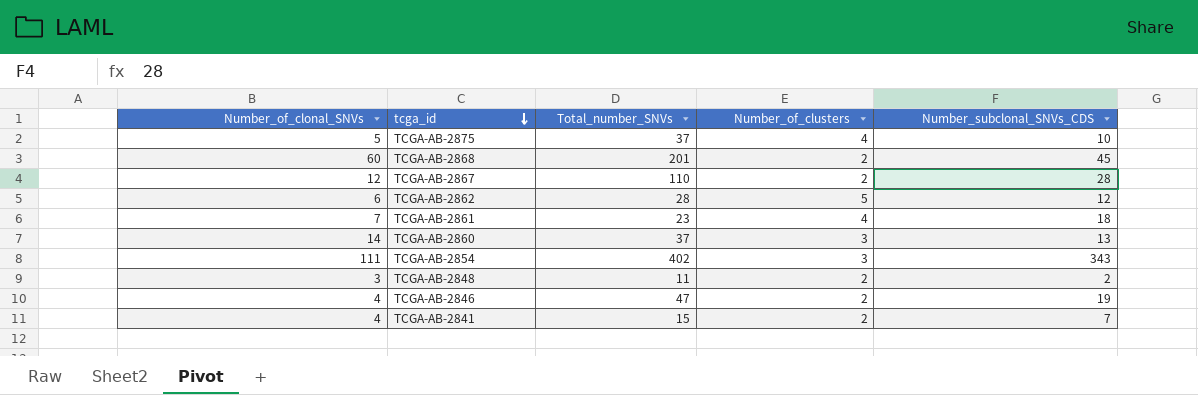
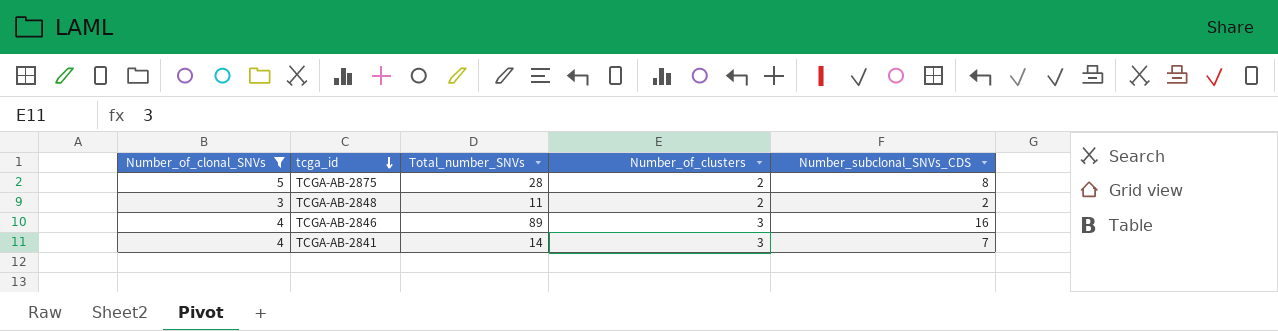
filter: none -> Number_of_clonal_SNVs <= 5
TCGA-AB-2875 | Total_number_SNVs: 37 -> 28
TCGA-AB-2875 | Number_of_clusters: 4 -> 2
TCGA-AB-2875 | Number_subclonal_SNVs_CDS: 10 -> 8
TCGA-AB-2846 | Total_number_SNVs: 47 -> 89
TCGA-AB-2846 | Number_of_clusters: 2 -> 3
TCGA-AB-2846 | Number_subclonal_SNVs_CDS: 19 -> 16
TCGA-AB-2841 | Total_number_SNVs: 15 -> 14
TCGA-AB-2841 | Number_of_clusters: 2 -> 3

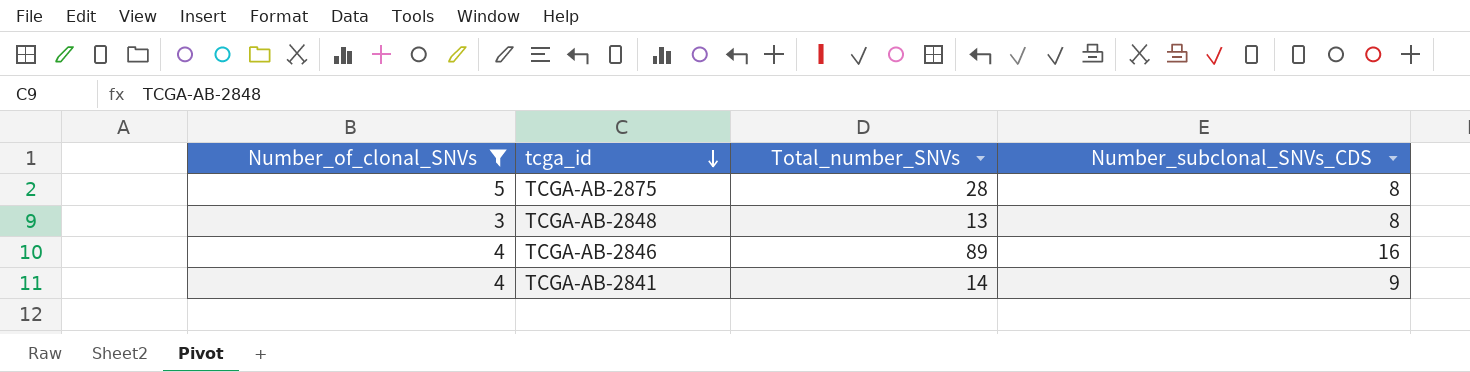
column Number_of_clusters | position: 4 -> none
TCGA-AB-2848 | Total_number_SNVs: 11 -> 13
TCGA-AB-2848 | Number_subclonal_SNVs_CDS: 2 -> 8
TCGA-AB-2841 | Number_subclonal_SNVs_CDS: 7 -> 9

